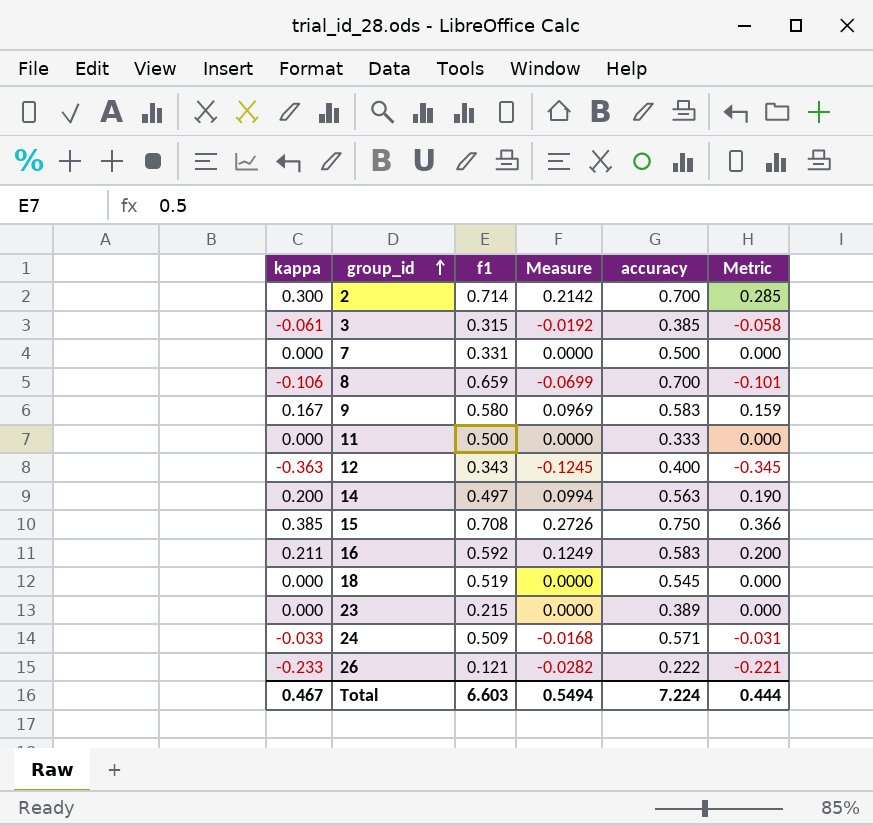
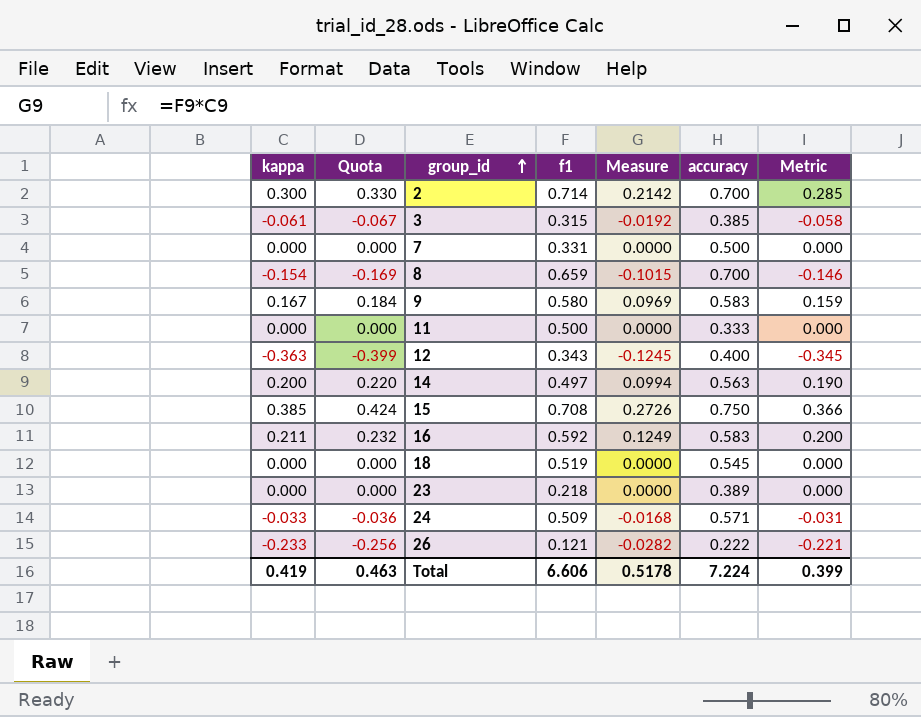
column Quota | formula: none -> [kappa] * 1.1
8 | kappa: -0.106 -> -0.154
8 | Measure: -0.0699 -> -0.1015
8 | Metric: -0.101 -> -0.146
23 | f1: 0.215 -> 0.218
Total | kappa: 0.467 -> 0.419
Total | f1: 6.603 -> 6.606
Total | Measure: 0.5494 -> 0.5178
Total | Metric: 0.444 -> 0.399

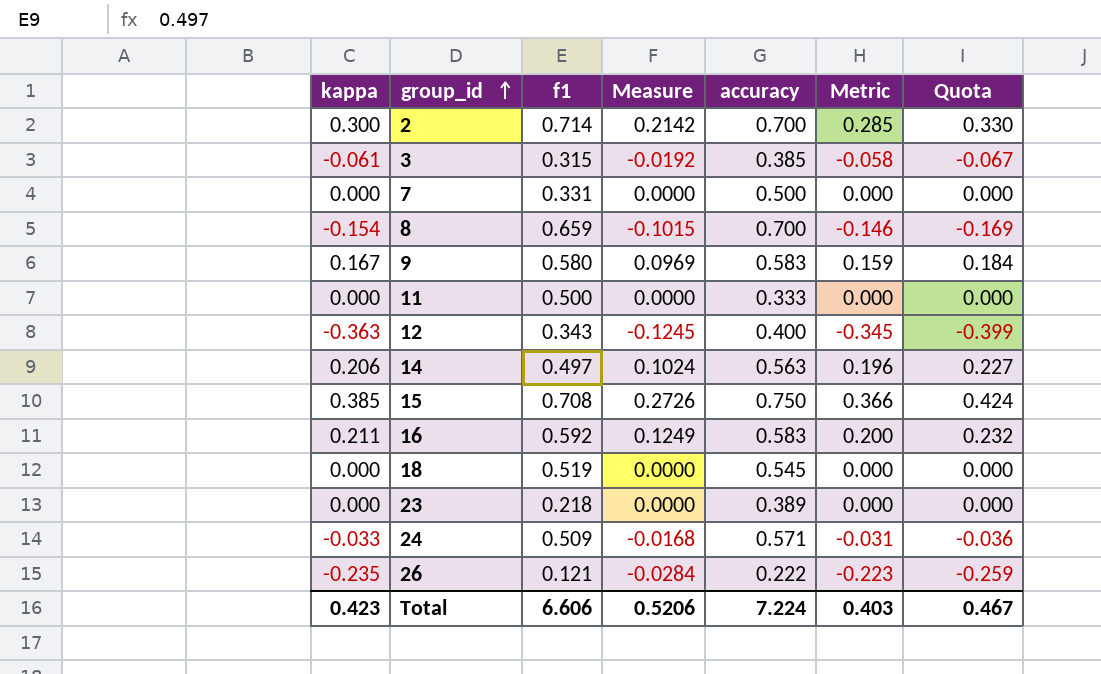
column Quota | position: 2 -> 7
14 | kappa: 0.200 -> 0.206
14 | Measure: 0.0994 -> 0.1024
14 | Metric: 0.190 -> 0.196
14 | Quota: 0.220 -> 0.227
26 | kappa: -0.233 -> -0.235
26 | Measure: -0.0282 -> -0.0284
26 | Metric: -0.221 -> -0.223
26 | Quota: -0.256 -> -0.259
Total | kappa: 0.419 -> 0.423
Total | Measure: 0.5178 -> 0.5206
Total | Metric: 0.399 -> 0.403
Total | Quota: 0.463 -> 0.467

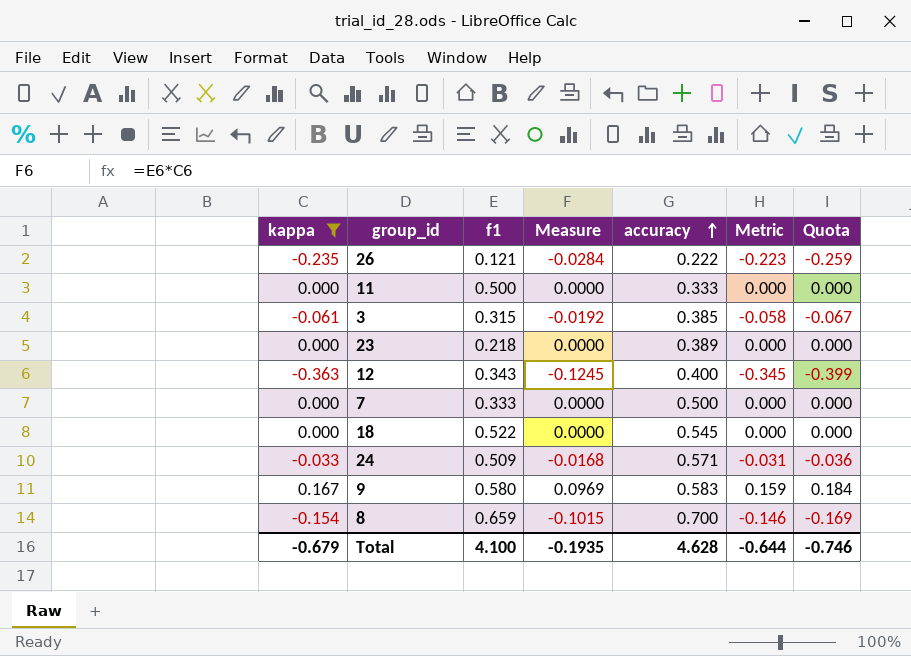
filter: none -> kappa <= 0.167
row order: group_id ascending -> accuracy ascending
7 | f1: 0.331 -> 0.333
18 | f1: 0.519 -> 0.522
Total | kappa: 0.423 -> -0.679
Total | f1: 6.606 -> 4.100
Total | Measure: 0.5206 -> -0.1935
Total | accuracy: 7.224 -> 4.628
Total | Metric: 0.403 -> -0.644
Total | Quota: 0.467 -> -0.746

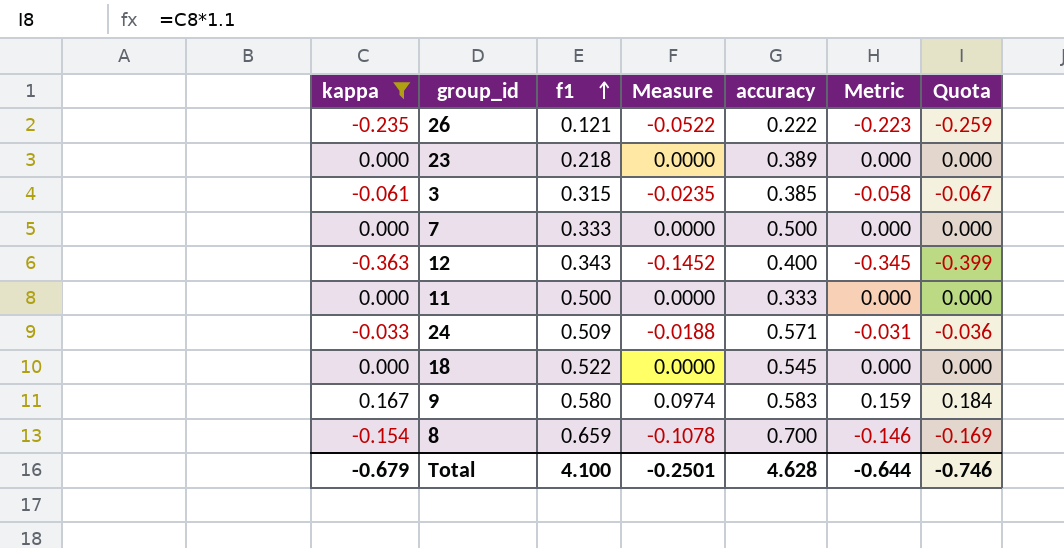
row order: accuracy ascending -> f1 ascending
column Measure | formula: [kappa] * [f1] -> [kappa] * [accuracy]
Total | Measure: -0.1935 -> -0.2501

